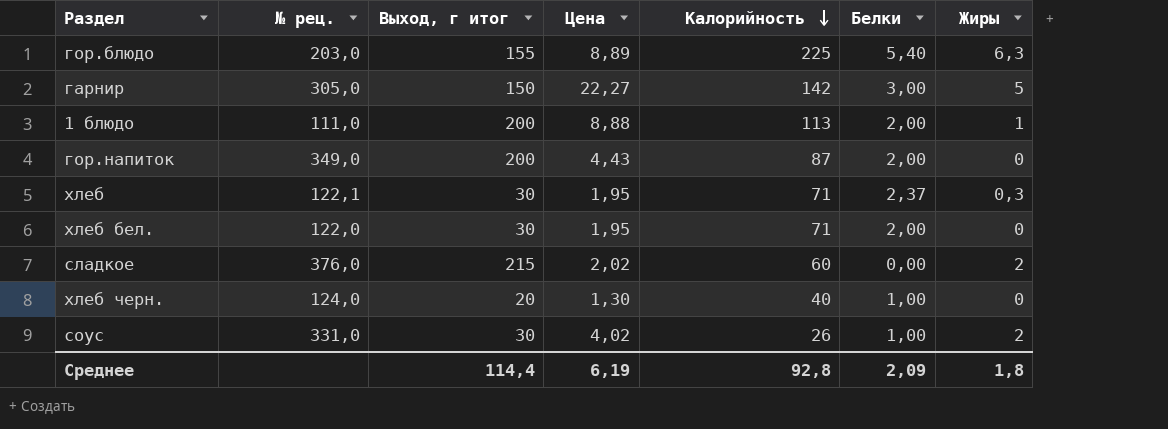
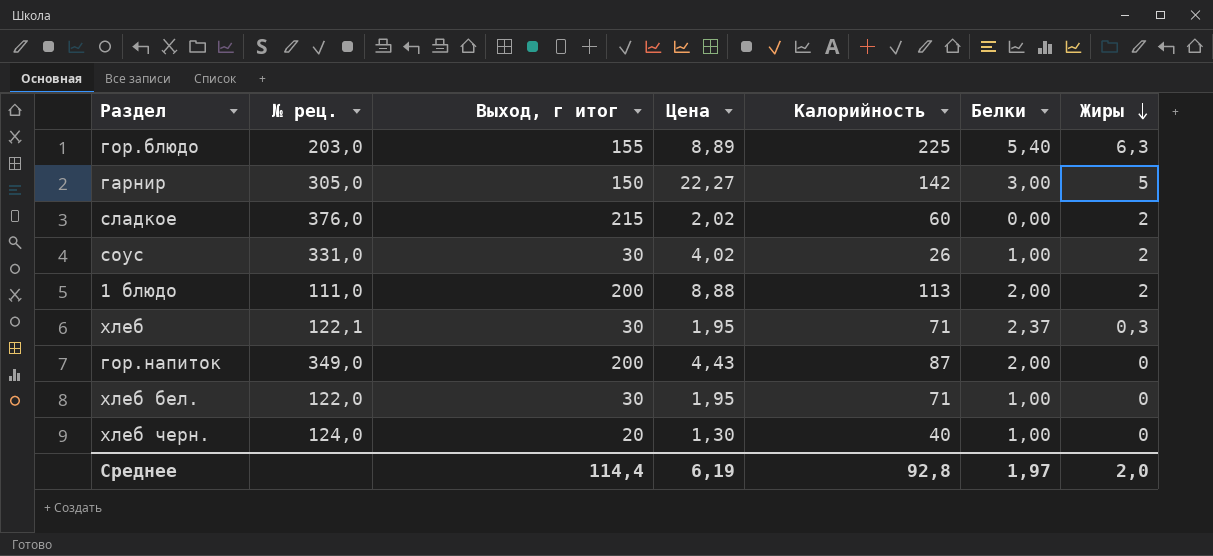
row order: Калорийность descending -> Жиры descending
1 блюдо | Жиры: 1 -> 2
хлеб бел. | Белки: 2,00 -> 1,00
Среднее | Белки: 2,09 -> 1,97
Среднее | Жиры: 1,8 -> 2,0

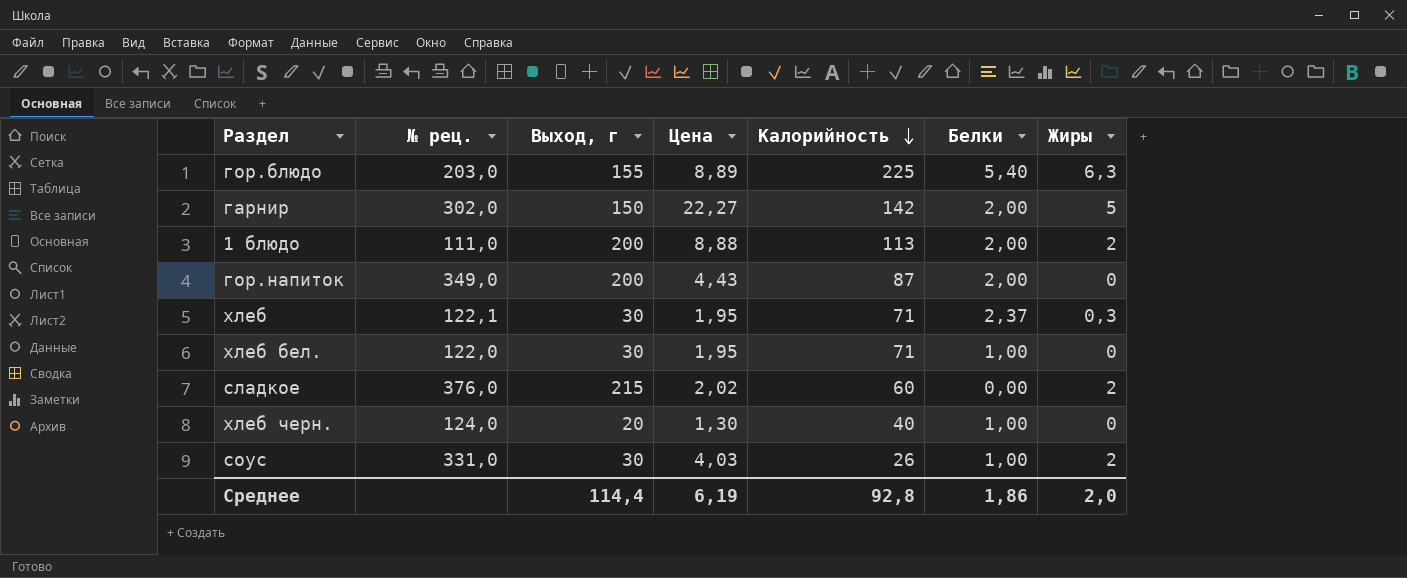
row order: Жиры descending -> Калорийность descending
column name: Выход, г итог -> Выход, г
гарнир | № рец.: 305,0 -> 302,0
гарнир | Белки: 3,00 -> 2,00
соус | Цена: 4,02 -> 4,03
Среднее | Белки: 1,97 -> 1,86

